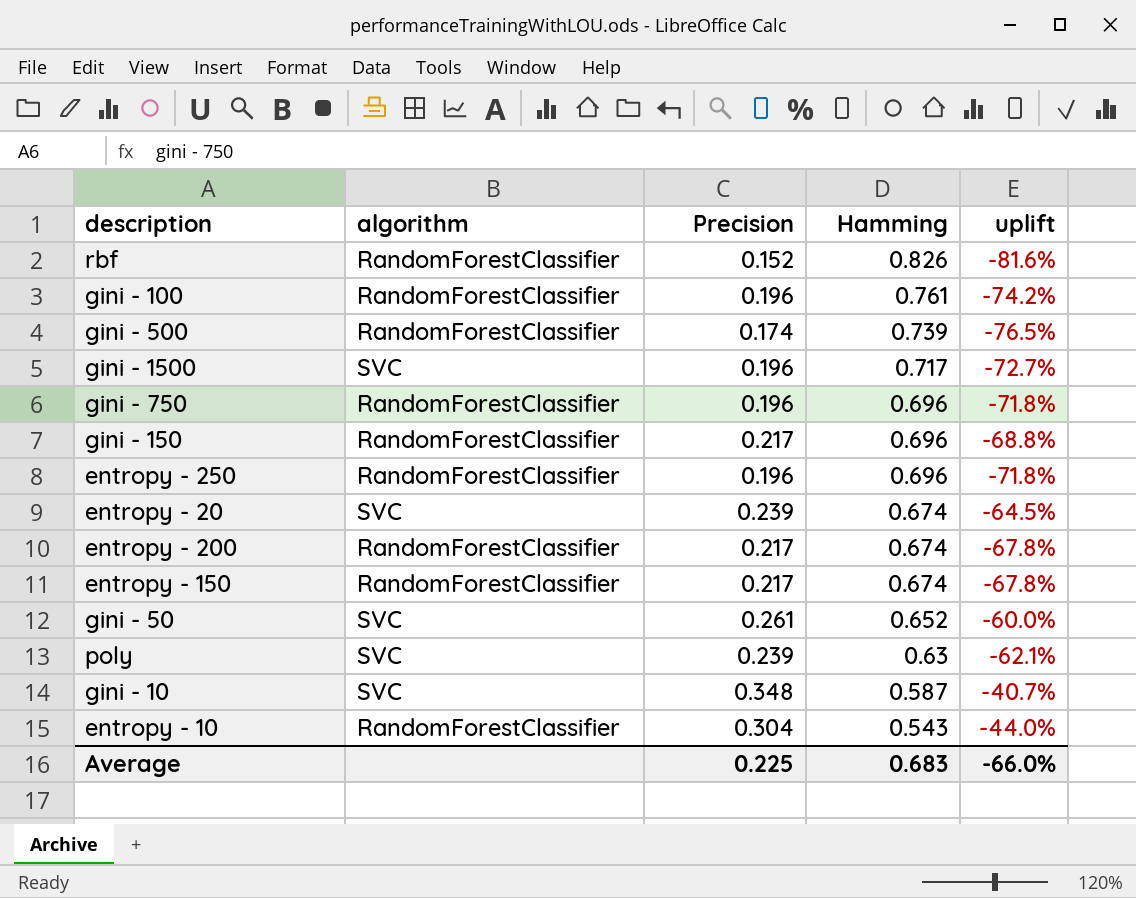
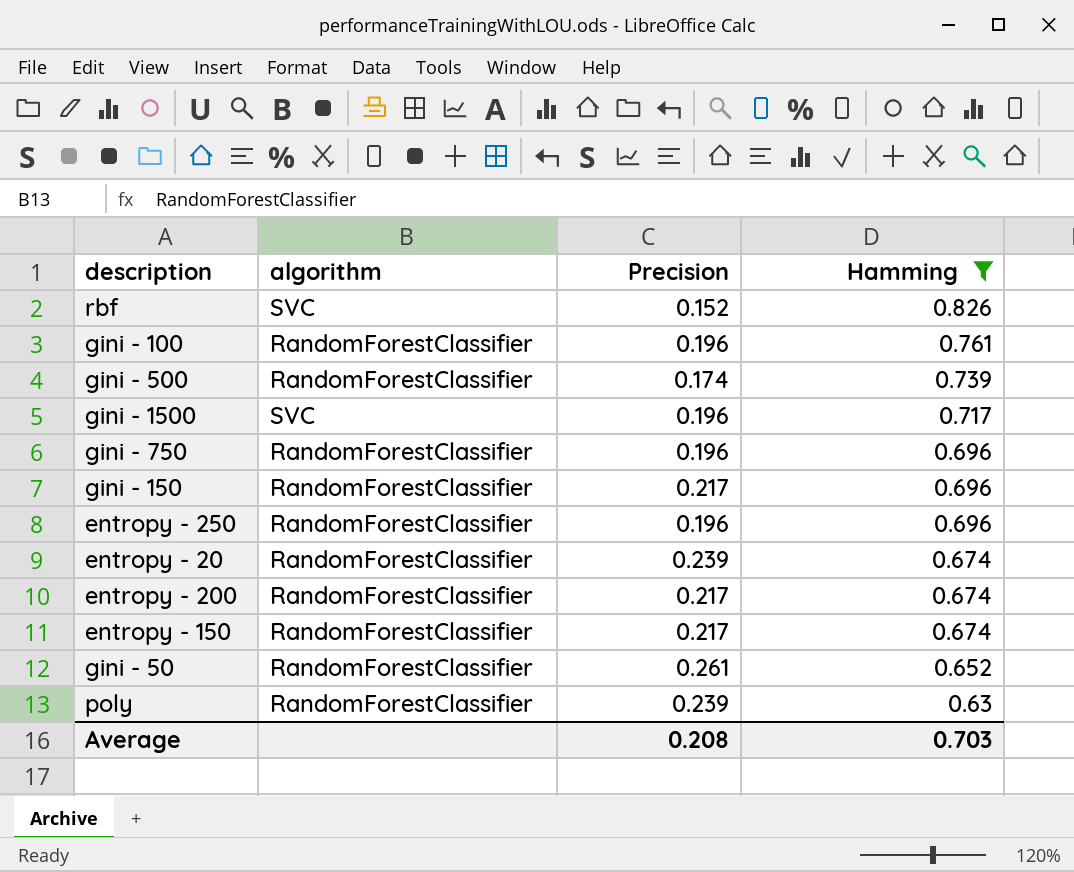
filter: none -> Hamming >= 0.63
column uplift | formula: ([Precision] - [Hamming]) / [Hamming] -> none
rbf | algorithm: RandomForestClassifier -> SVC
entropy - 20 | algorithm: SVC -> RandomForestClassifier
gini - 50 | algorithm: SVC -> RandomForestClassifier
poly | algorithm: SVC -> RandomForestClassifier
Average | Precision: 0.225 -> 0.208
Average | Hamming: 0.683 -> 0.703

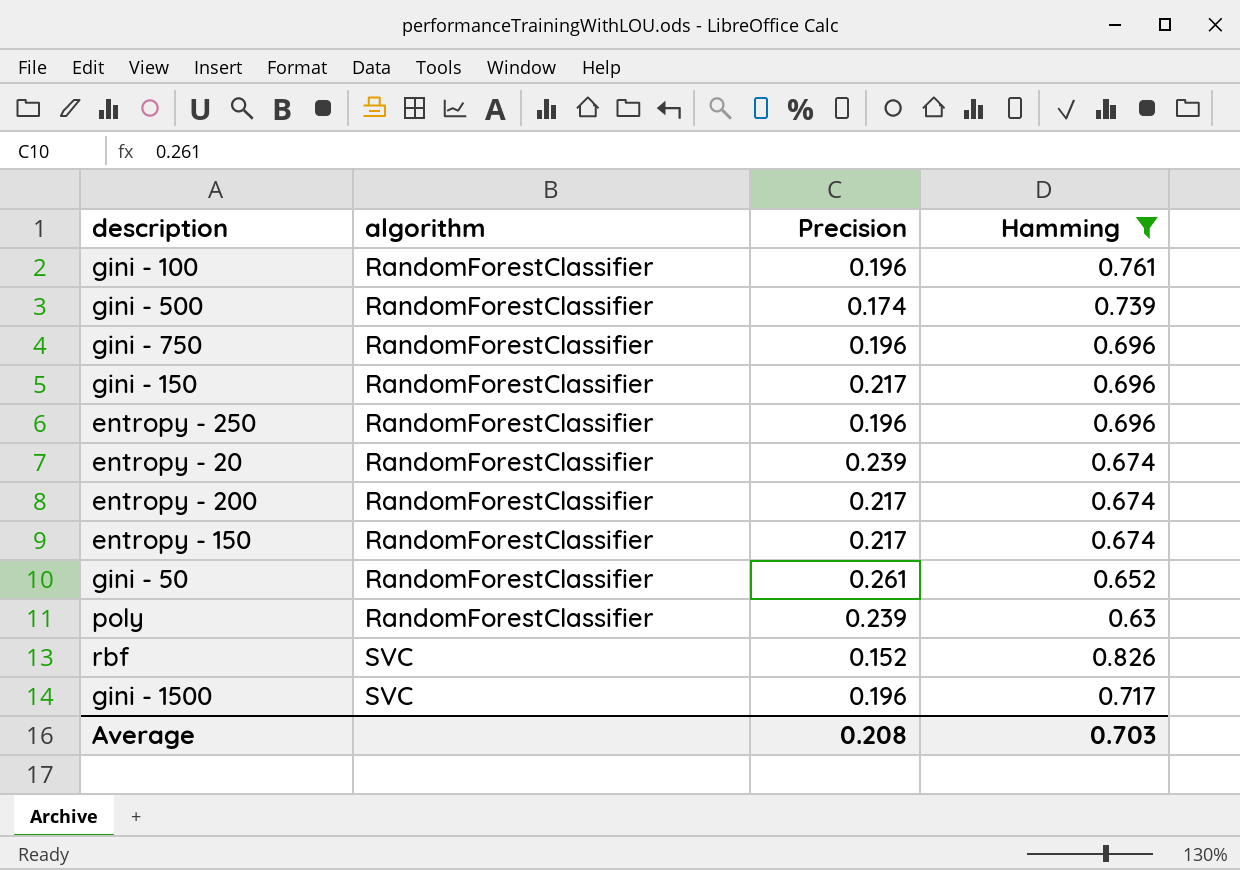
row order: Hamming descending -> algorithm ascending

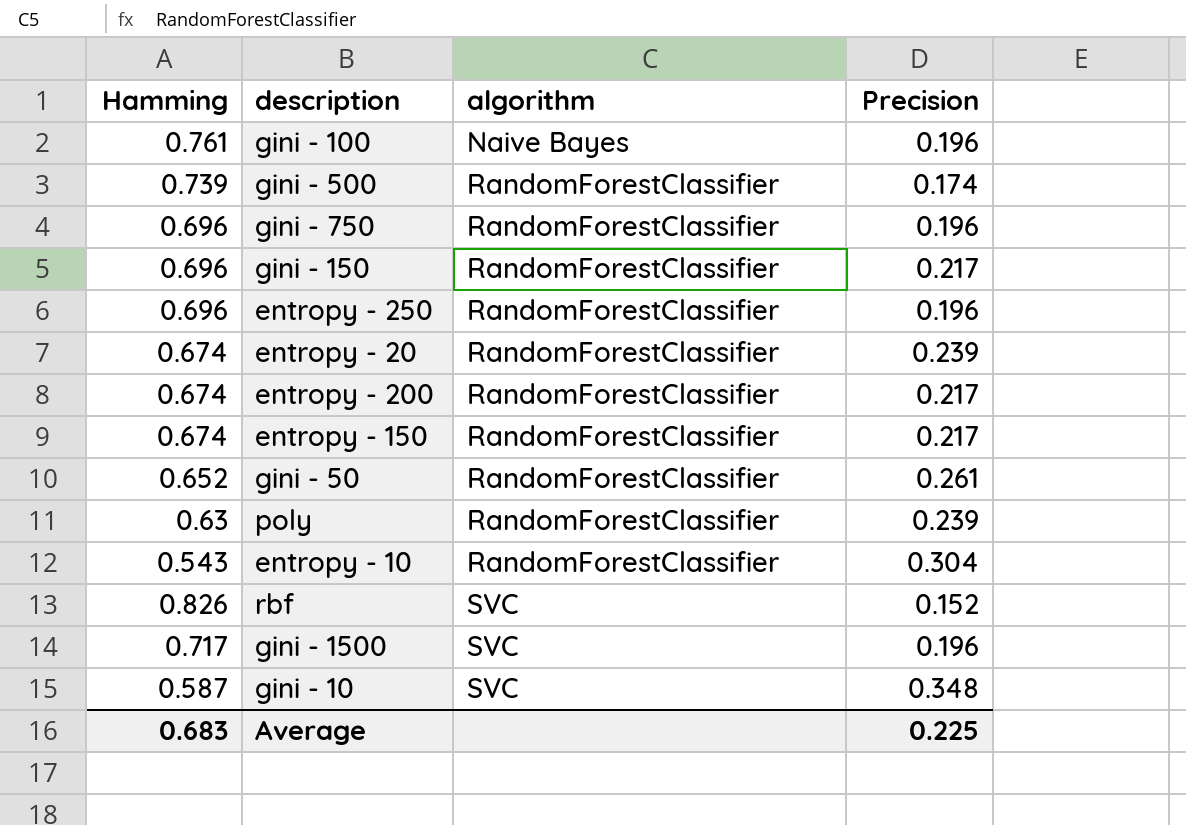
filter: Hamming >= 0.63 -> none
column Hamming | position: 4 -> 1
gini - 100 | algorithm: RandomForestClassifier -> Naive Bayes
Average | Hamming: 0.703 -> 0.683
Average | Precision: 0.208 -> 0.225

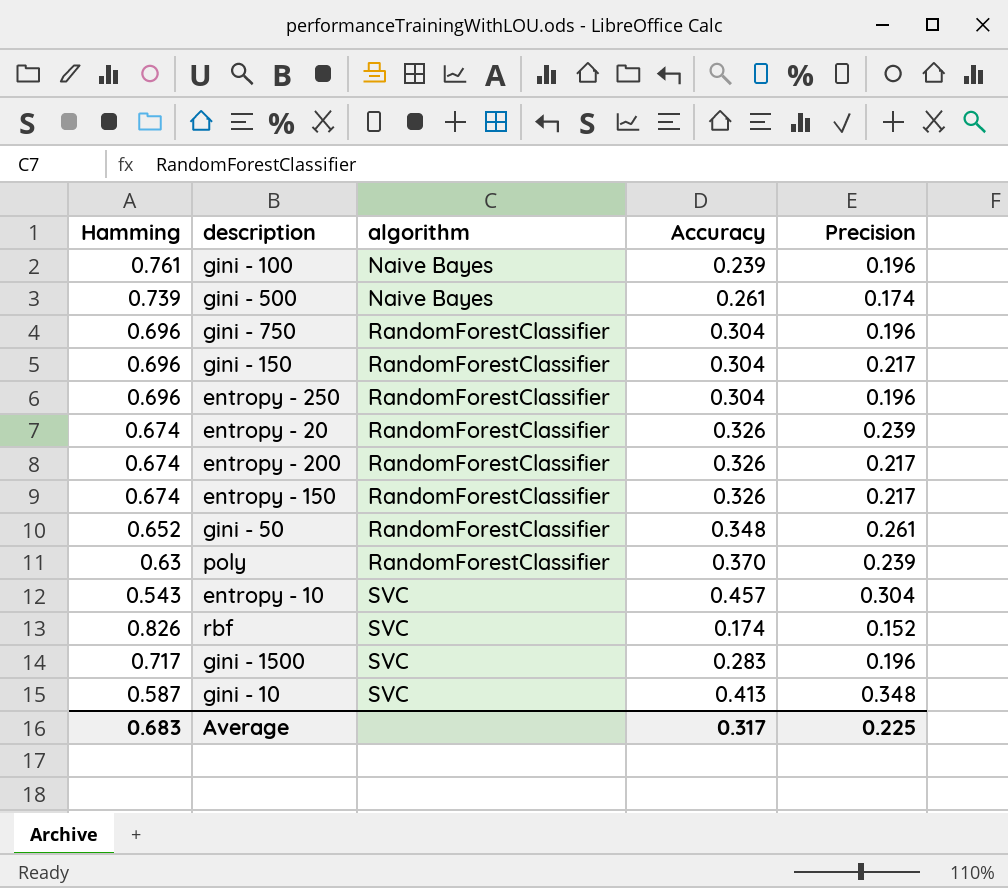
column Accuracy | position: none -> 4
gini - 500 | algorithm: RandomForestClassifier -> Naive Bayes
entropy - 10 | algorithm: RandomForestClassifier -> SVC

